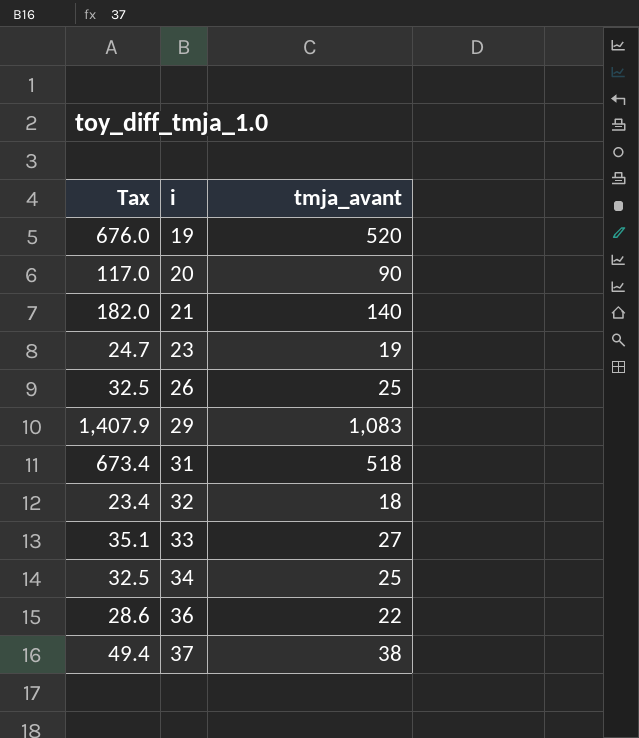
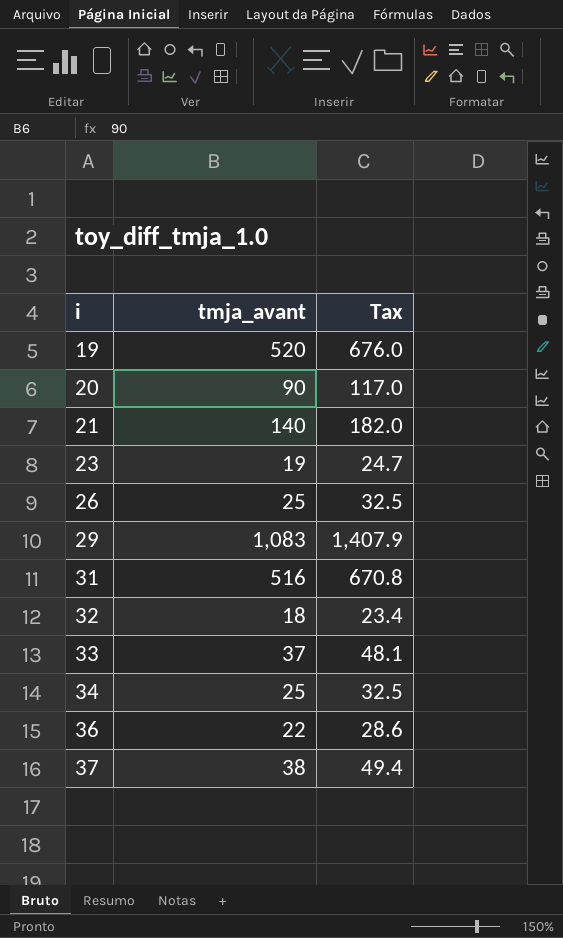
column Tax | position: 1 -> 3
31 | tmja_avant: 518 -> 516
31 | Tax: 673.4 -> 670.8
33 | tmja_avant: 27 -> 37
33 | Tax: 35.1 -> 48.1

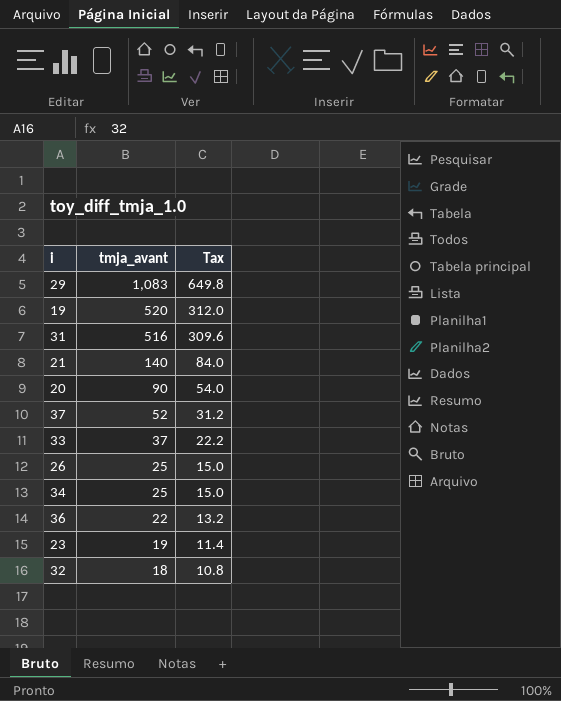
row order: i ascending -> tmja_avant descending
column Tax | formula: [tmja_avant] * 1.3 -> [tmja_avant] * 0.6
37 | tmja_avant: 38 -> 52

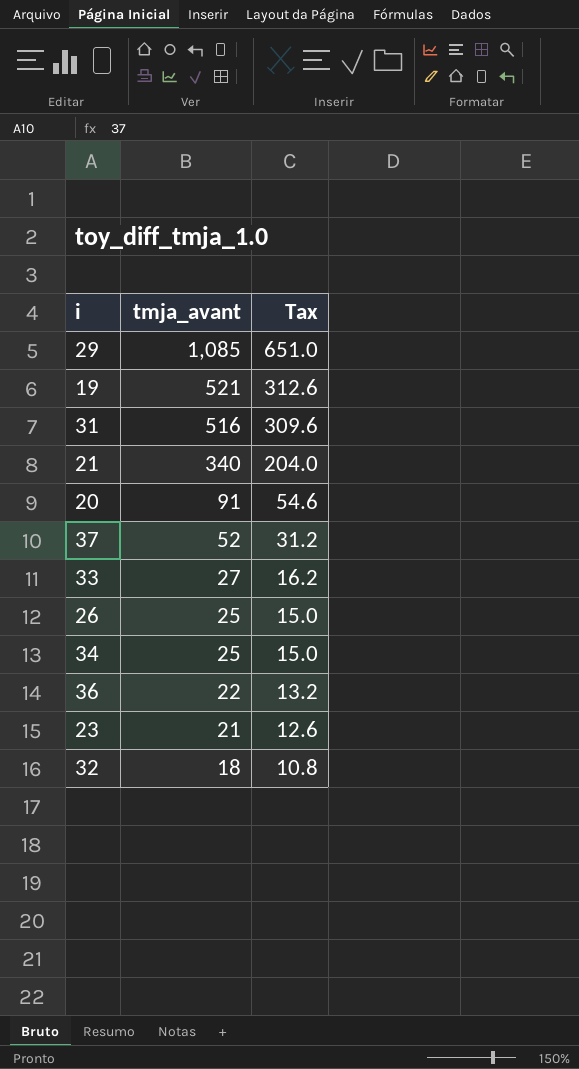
29 | tmja_avant: 1,083 -> 1,085
29 | Tax: 649.8 -> 651.0
19 | tmja_avant: 520 -> 521
19 | Tax: 312.0 -> 312.6
21 | tmja_avant: 140 -> 340
21 | Tax: 84.0 -> 204.0
20 | tmja_avant: 90 -> 91
20 | Tax: 54.0 -> 54.6
33 | tmja_avant: 37 -> 27
33 | Tax: 22.2 -> 16.2
23 | tmja_avant: 19 -> 21
23 | Tax: 11.4 -> 12.6

